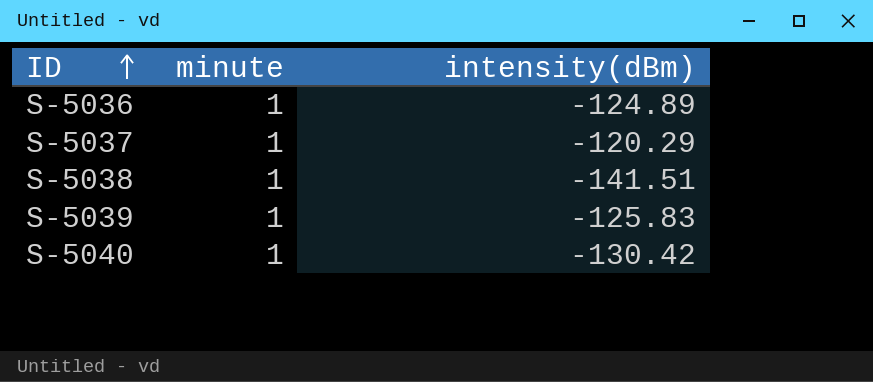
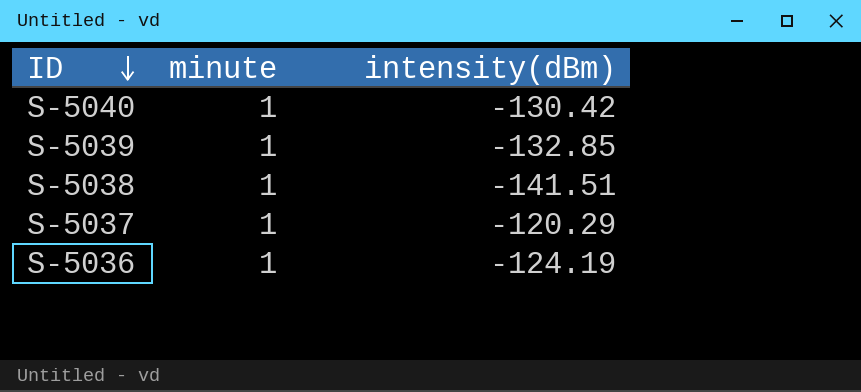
row order: ID ascending -> ID descending
S-5039 | intensity(dBm): -125.83 -> -132.85
S-5036 | intensity(dBm): -124.89 -> -124.19

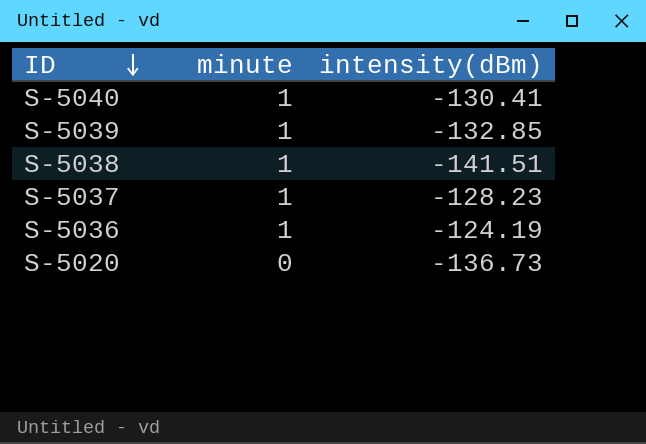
S-5040 | intensity(dBm): -130.42 -> -130.41
S-5037 | intensity(dBm): -120.29 -> -128.23
row S-5020: none -> 0 | -136.73

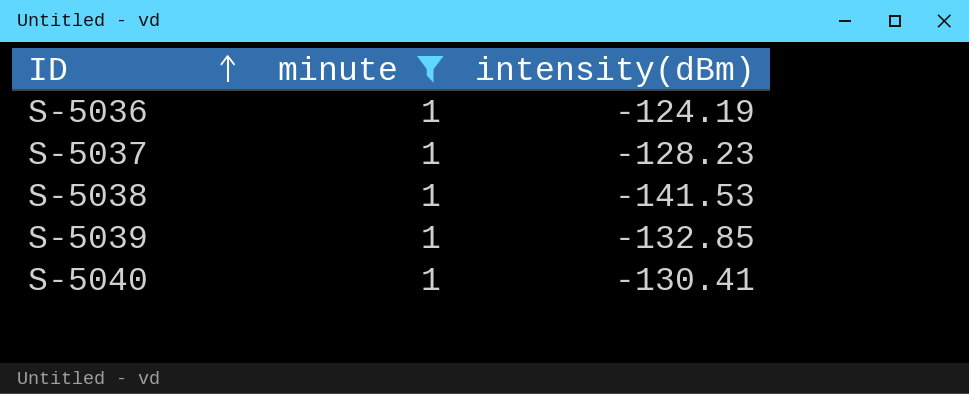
filter: none -> minute = 1
row order: ID descending -> ID ascending
S-5038 | intensity(dBm): -141.51 -> -141.53

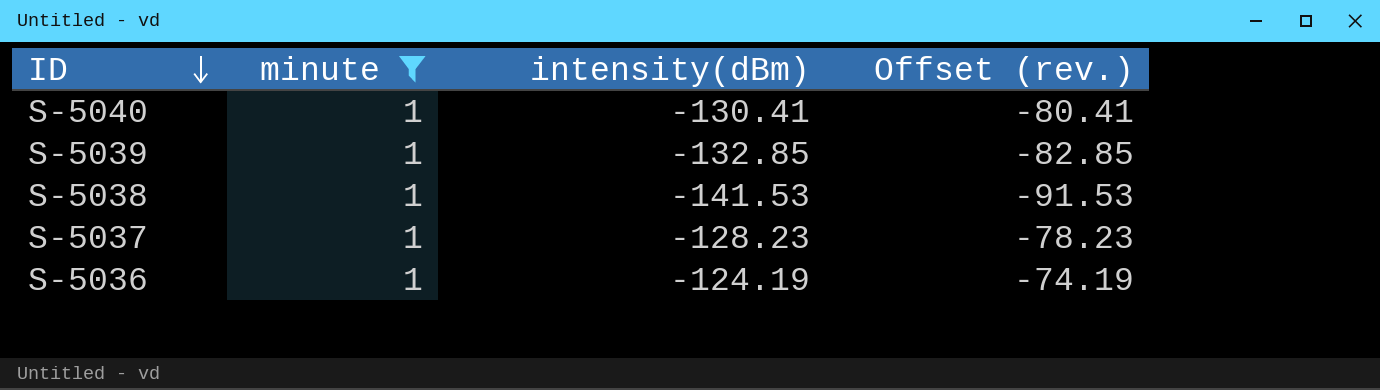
row order: ID ascending -> ID descending
column Offset (rev.) | formula: none -> [intensity(dBm)] + 50

